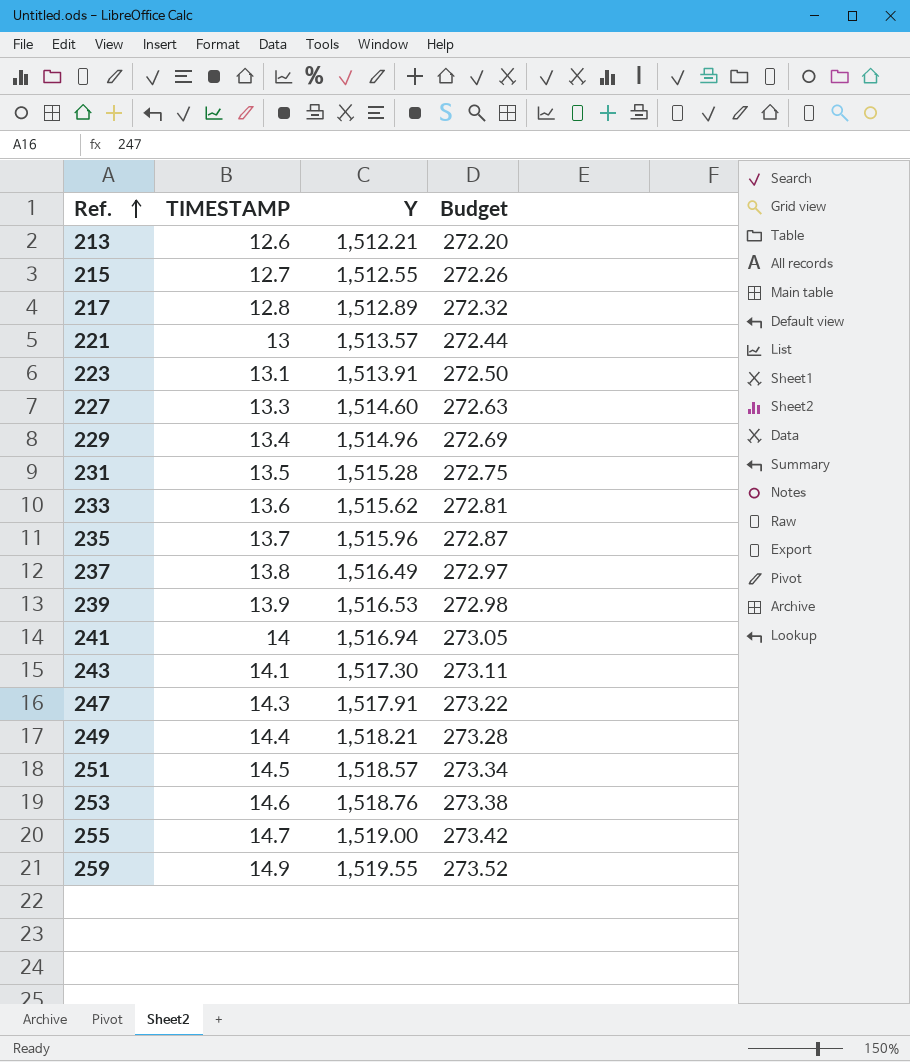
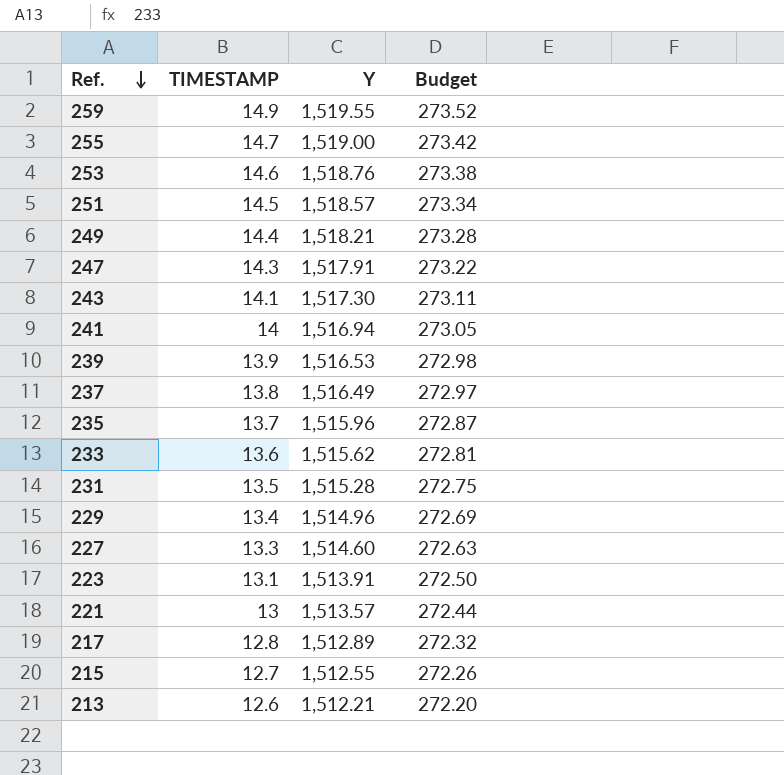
row order: Ref. ascending -> Ref. descending

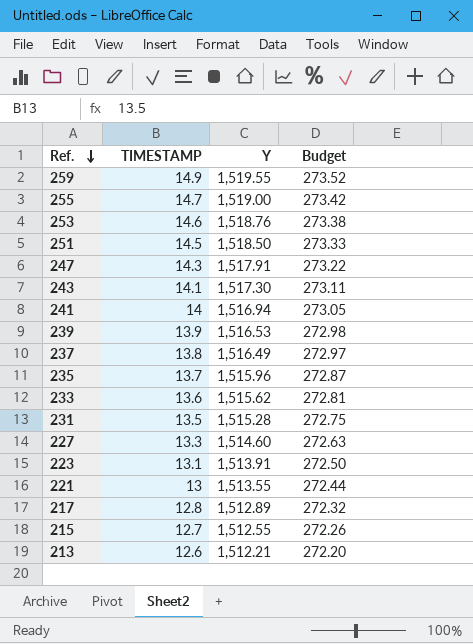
row 249: 14.4 | 1,518.21 | 273.28 -> none
row 229: 13.4 | 1,514.96 | 272.69 -> none
251 | Y: 1,518.57 -> 1,518.50
251 | Budget: 273.34 -> 273.33
221 | Y: 1,513.57 -> 1,513.55

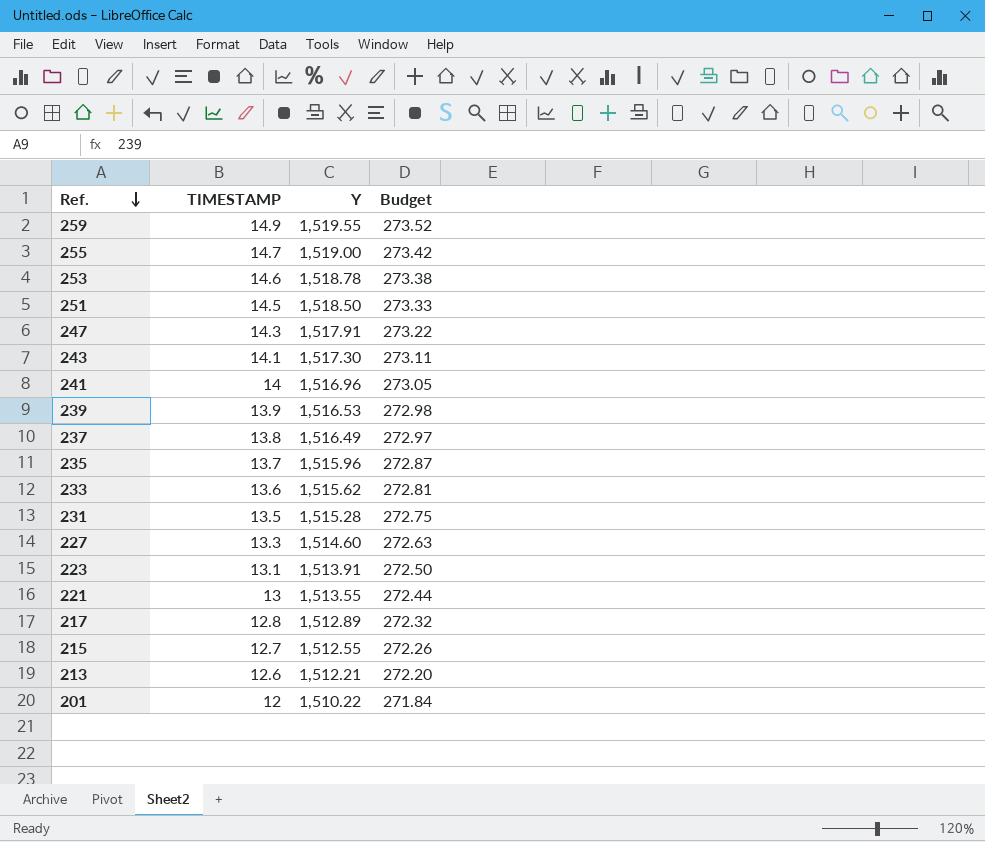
253 | Y: 1,518.76 -> 1,518.78
241 | Y: 1,516.94 -> 1,516.96
row 201: none -> 12 | 1,510.22 | 271.84

